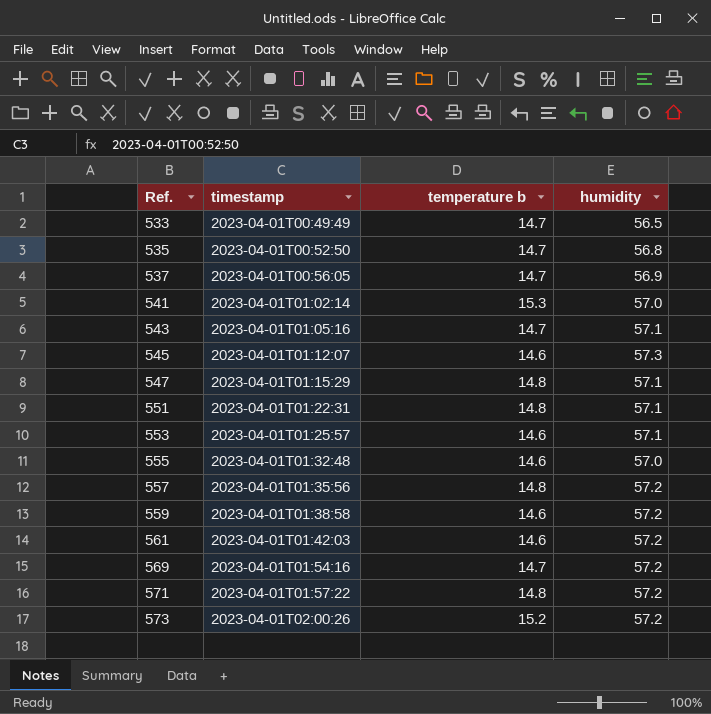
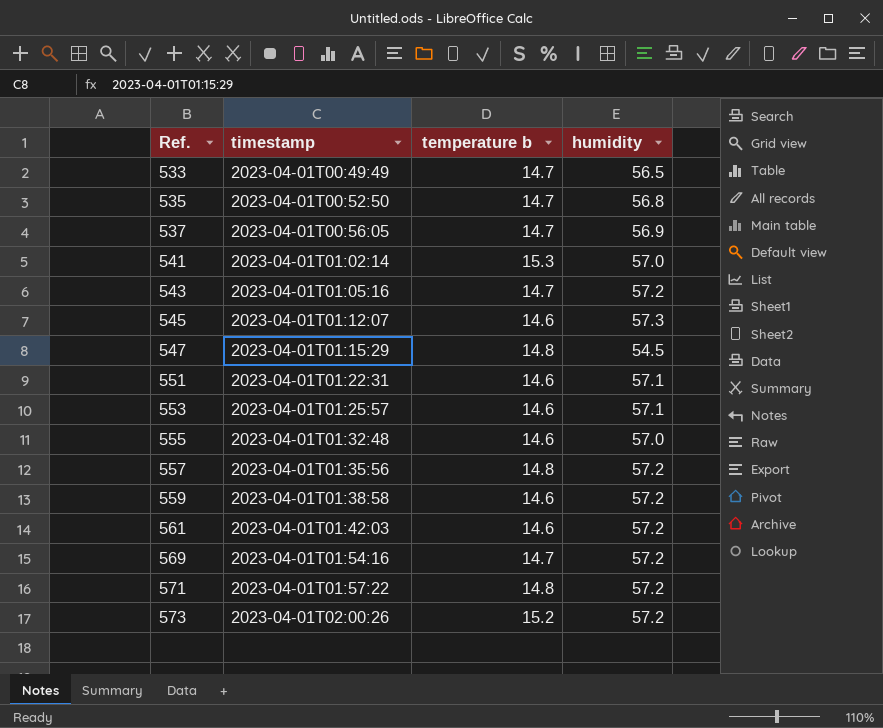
543 | humidity: 57.1 -> 57.2
547 | humidity: 57.1 -> 54.5
551 | temperature b: 14.8 -> 14.6

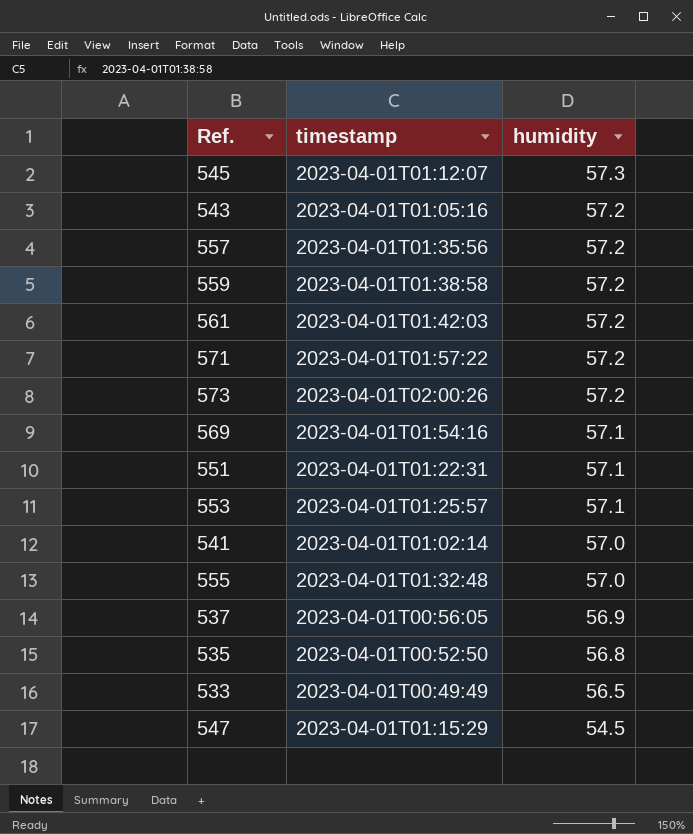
row order: Ref. ascending -> humidity descending
column temperature b | position: 3 -> none
569 | humidity: 57.2 -> 57.1

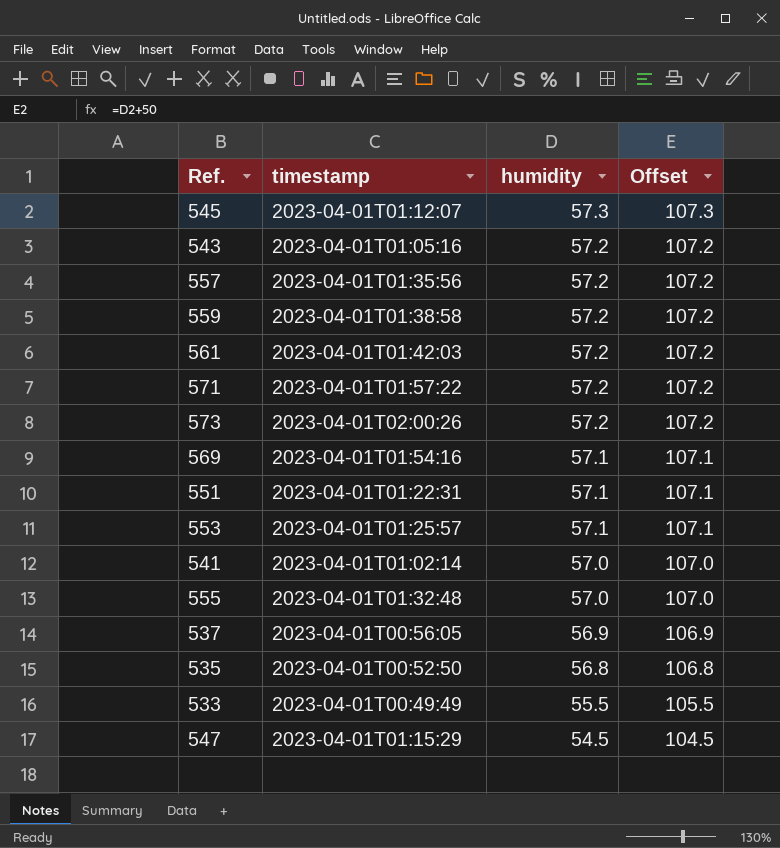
column Offset | formula: none -> [humidity] + 50
533 | humidity: 56.5 -> 55.5

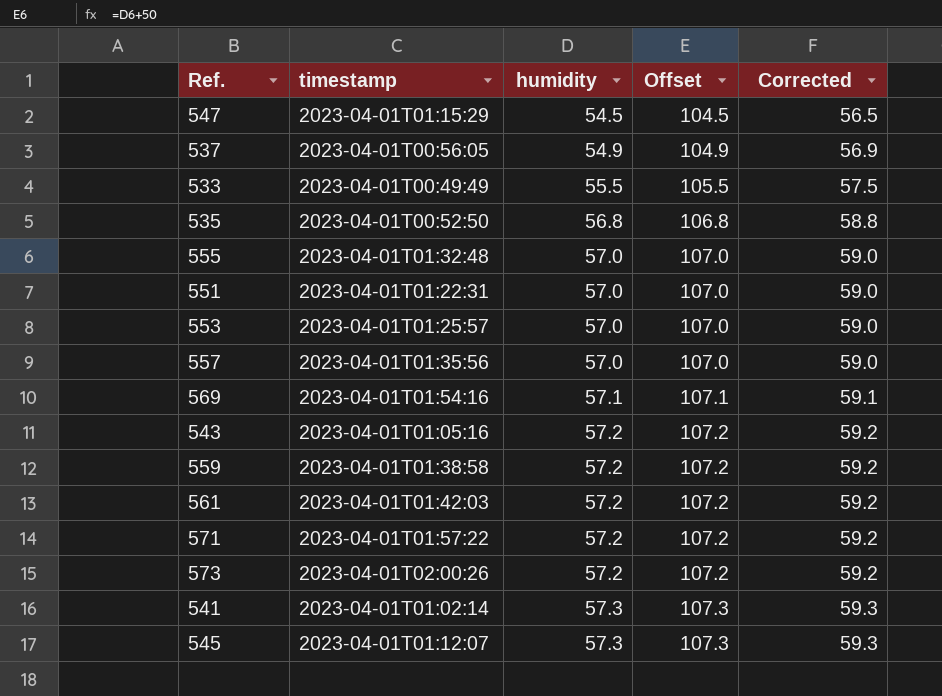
row order: humidity descending -> humidity ascending
column Corrected | formula: none -> [humidity] + 2
537 | humidity: 56.9 -> 54.9
537 | Offset: 106.9 -> 104.9
551 | humidity: 57.1 -> 57.0
551 | Offset: 107.1 -> 107.0
553 | humidity: 57.1 -> 57.0
553 | Offset: 107.1 -> 107.0
557 | humidity: 57.2 -> 57.0
557 | Offset: 107.2 -> 107.0
541 | humidity: 57.0 -> 57.3
541 | Offset: 107.0 -> 107.3

